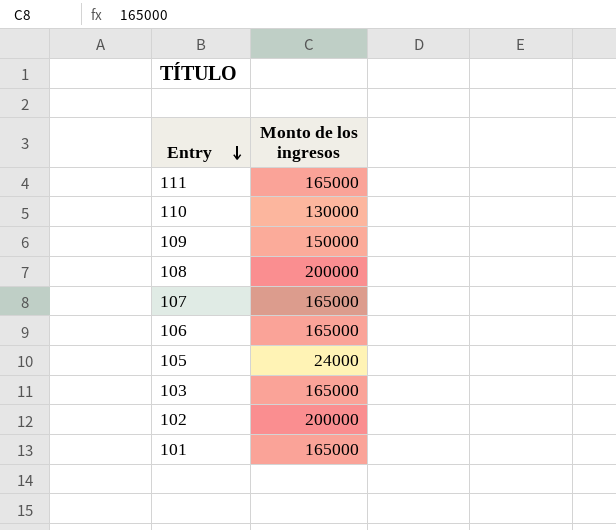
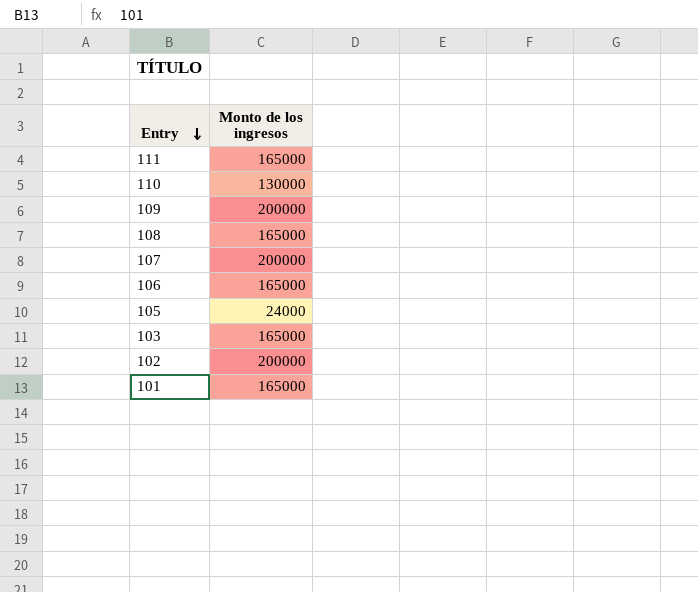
109 | Monto de los ingresos: 150000 -> 200000
108 | Monto de los ingresos: 200000 -> 165000
107 | Monto de los ingresos: 165000 -> 200000

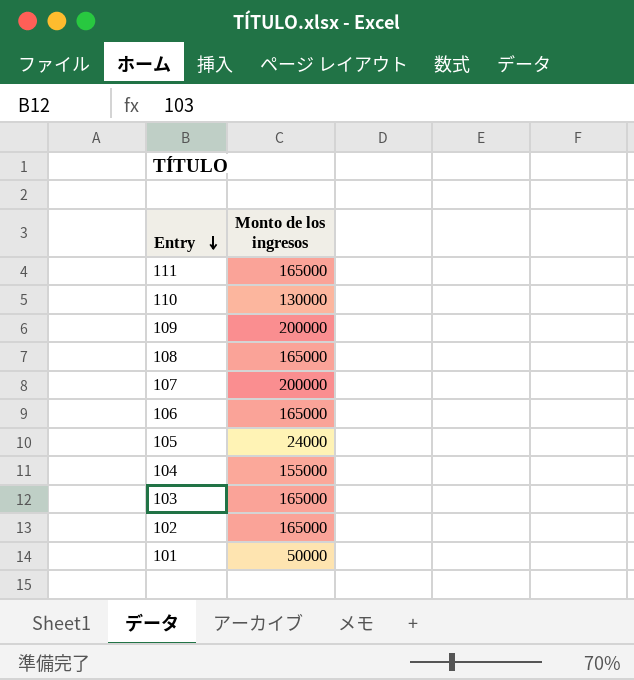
row 104: none -> 155000
102 | Monto de los ingresos: 200000 -> 165000
101 | Monto de los ingresos: 165000 -> 50000

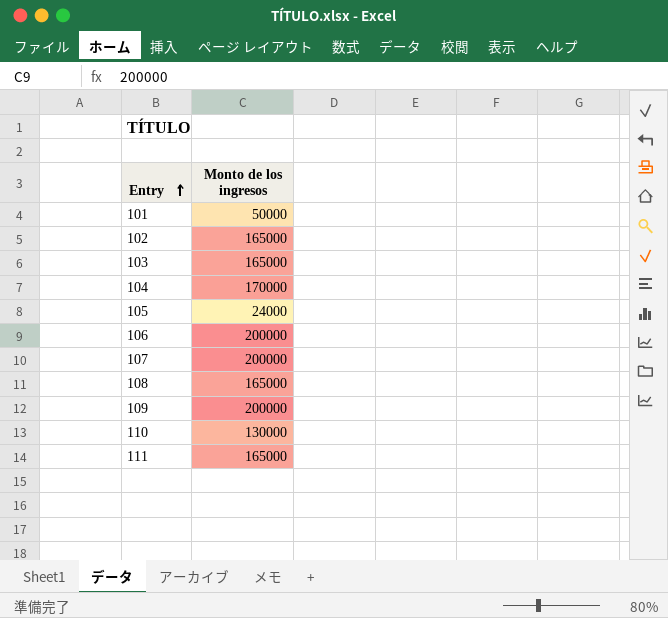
row order: Entry descending -> Entry ascending
104 | Monto de los ingresos: 155000 -> 170000
106 | Monto de los ingresos: 165000 -> 200000

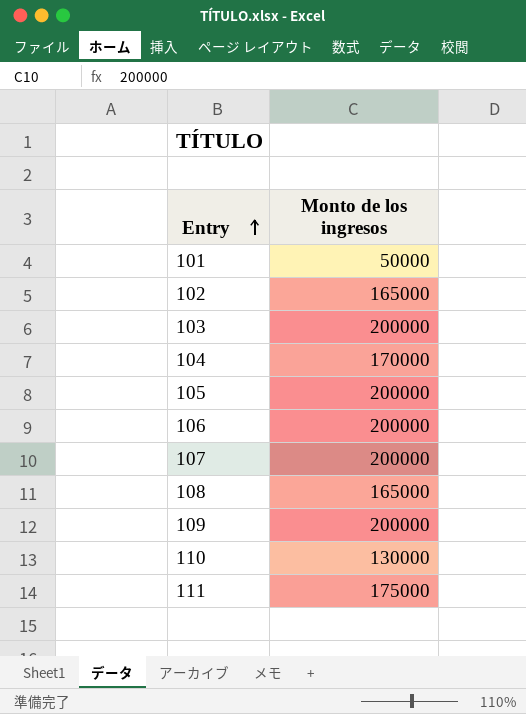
103 | Monto de los ingresos: 165000 -> 200000
105 | Monto de los ingresos: 24000 -> 200000
111 | Monto de los ingresos: 165000 -> 175000

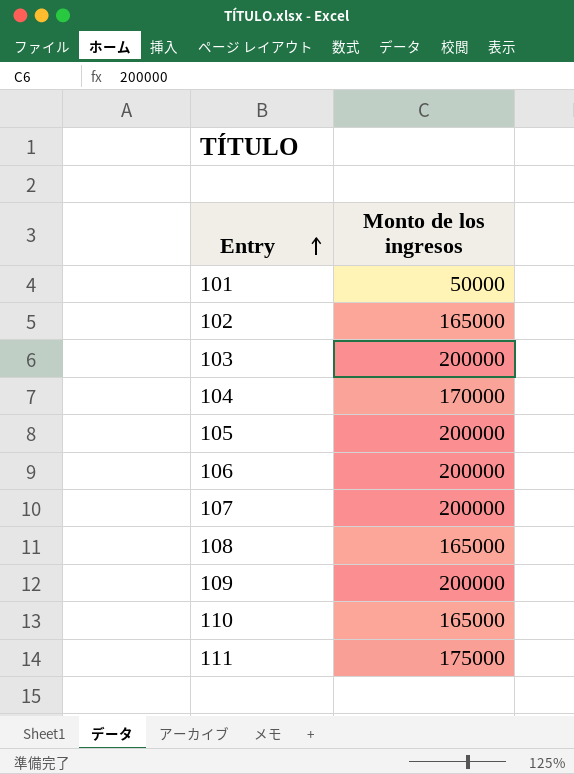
110 | Monto de los ingresos: 130000 -> 165000

